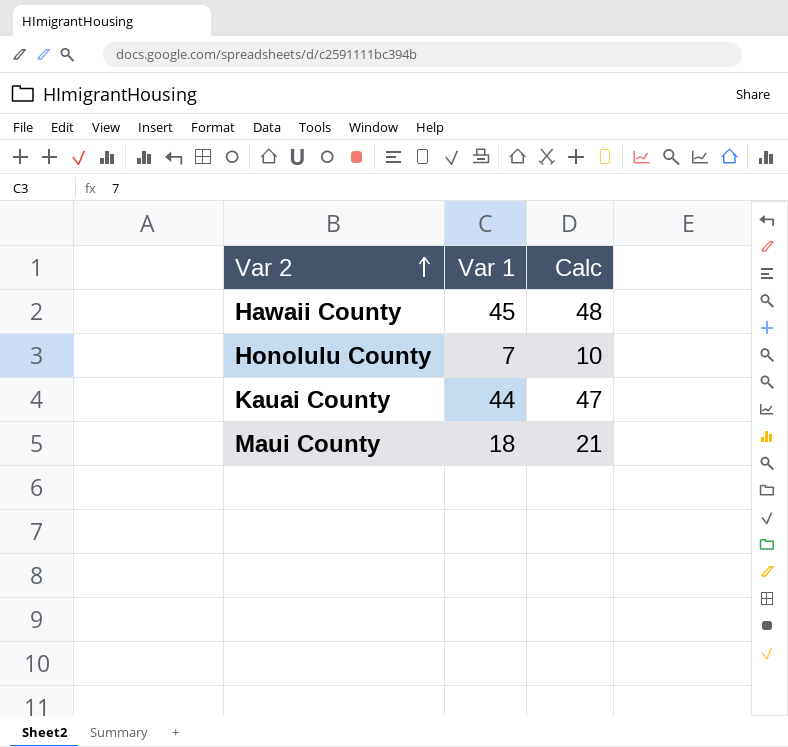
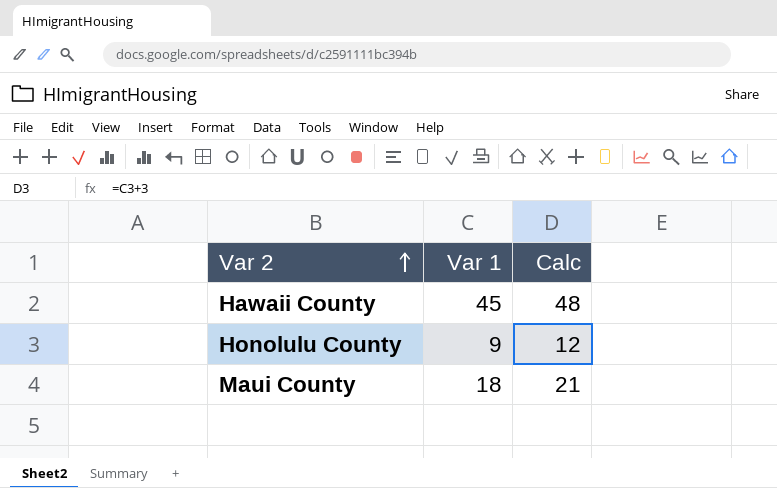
row Kauai County: 44 | 47 -> none
Honolulu County | Var 1: 7 -> 9
Honolulu County | Calc: 10 -> 12

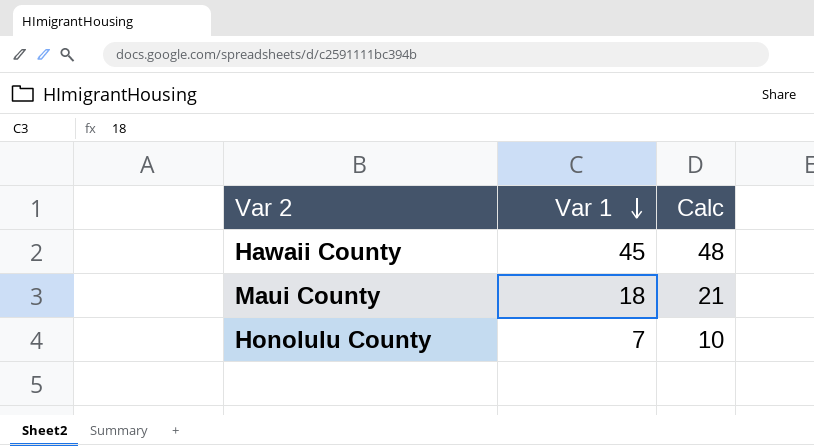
row order: Var 2 ascending -> Var 1 descending
Honolulu County | Var 1: 9 -> 7
Honolulu County | Calc: 12 -> 10

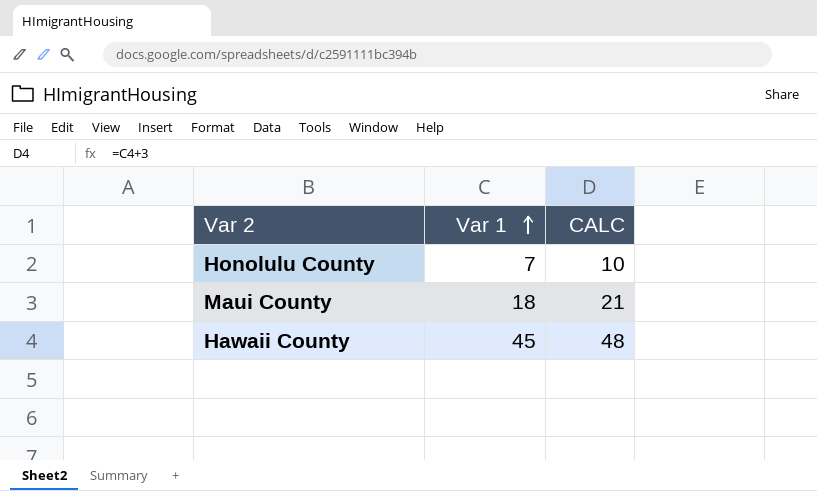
row order: Var 1 descending -> Var 1 ascending
column name: Calc -> CALC

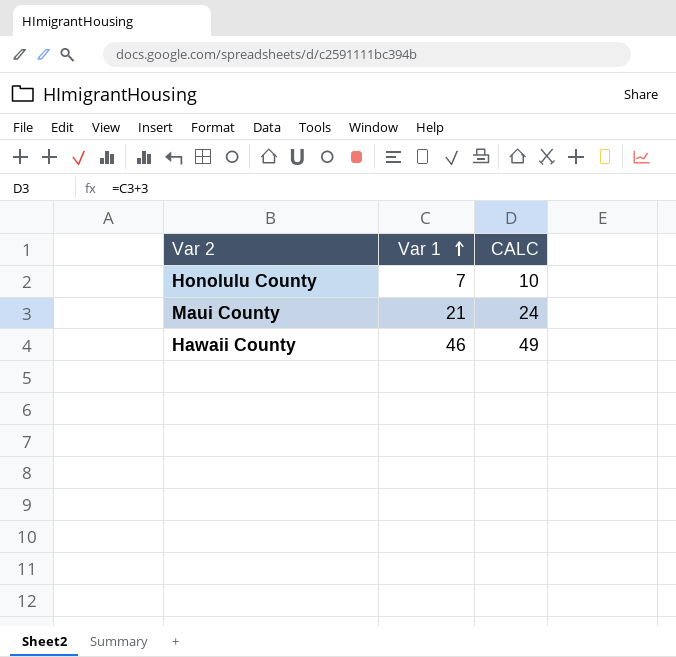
Maui County | Var 1: 18 -> 21
Maui County | CALC: 21 -> 24
Hawaii County | Var 1: 45 -> 46
Hawaii County | CALC: 48 -> 49

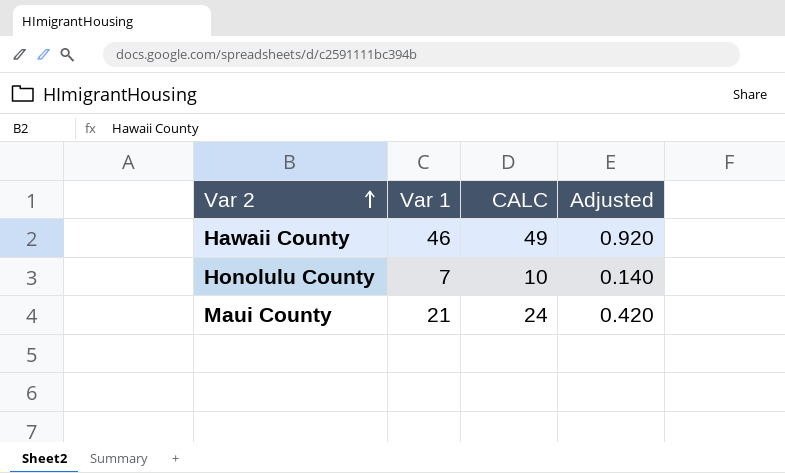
row order: Var 1 ascending -> Var 2 ascending
column Adjusted | formula: none -> [Var 1] * 0.02

